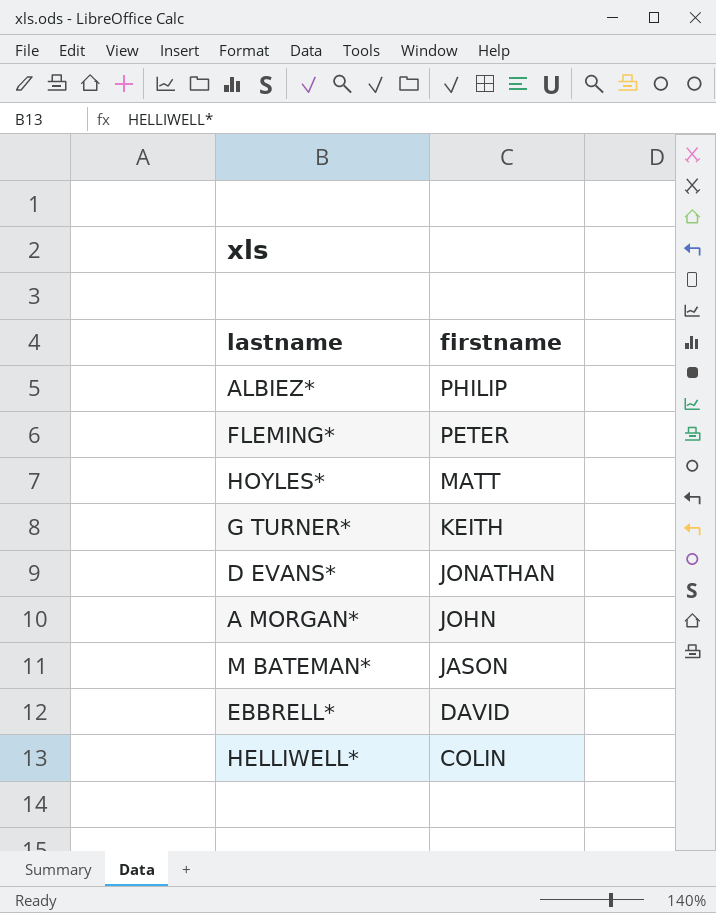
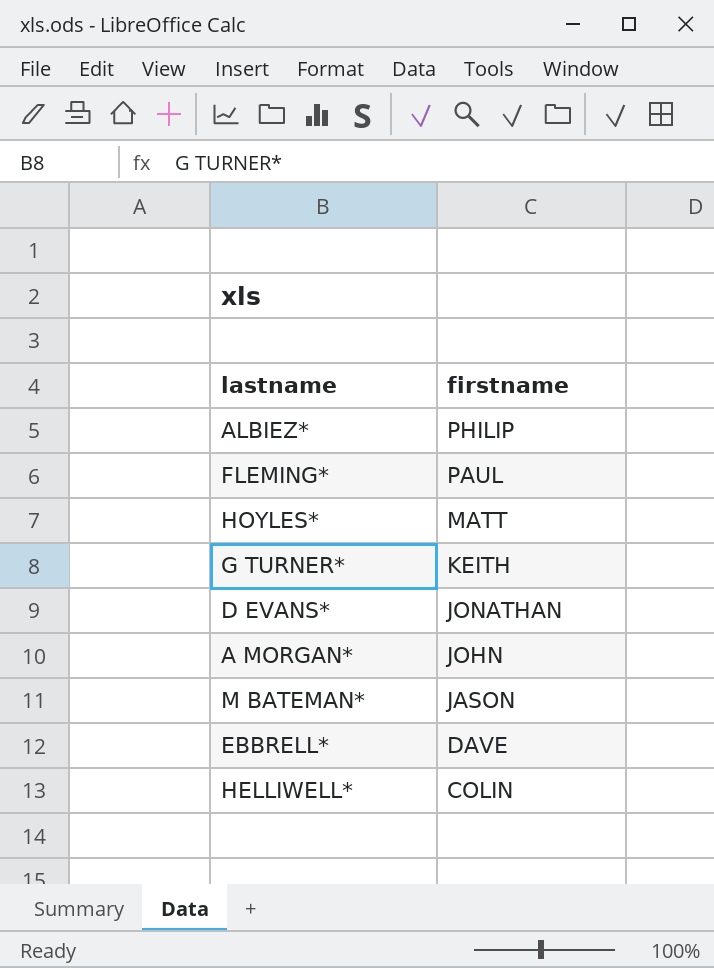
FLEMING* | firstname: PETER -> PAUL
EBBRELL* | firstname: DAVID -> DAVE

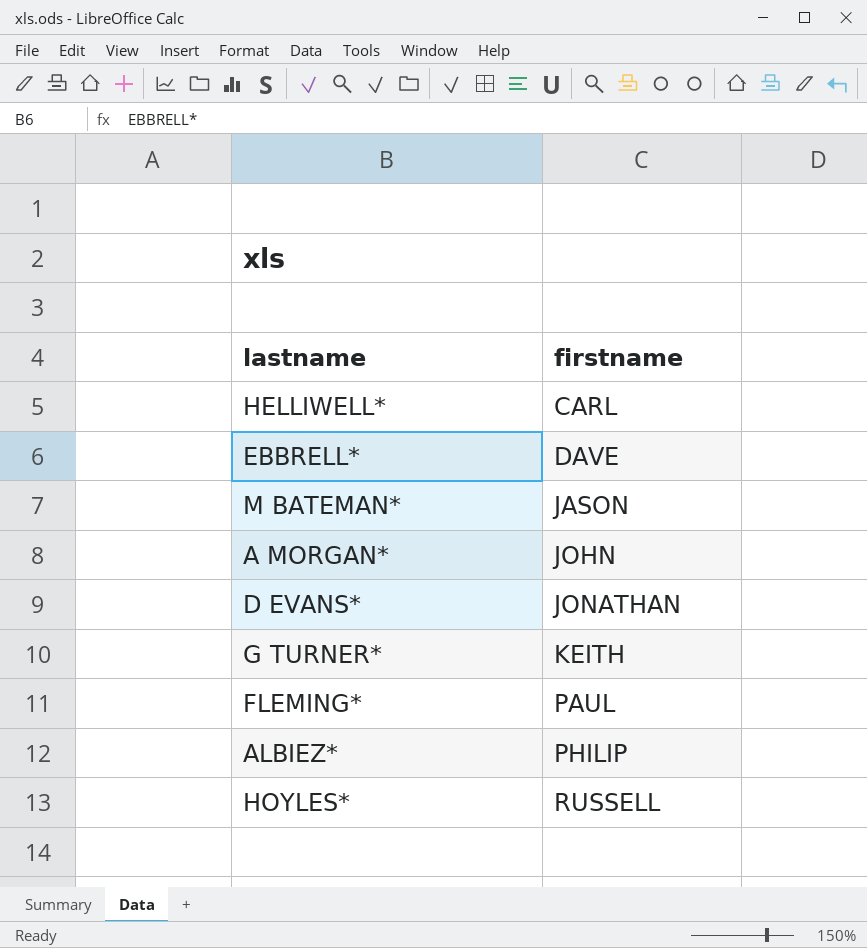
row order: firstname descending -> firstname ascending
HELLIWELL* | firstname: COLIN -> CARL
HOYLES* | firstname: MATT -> RUSSELL

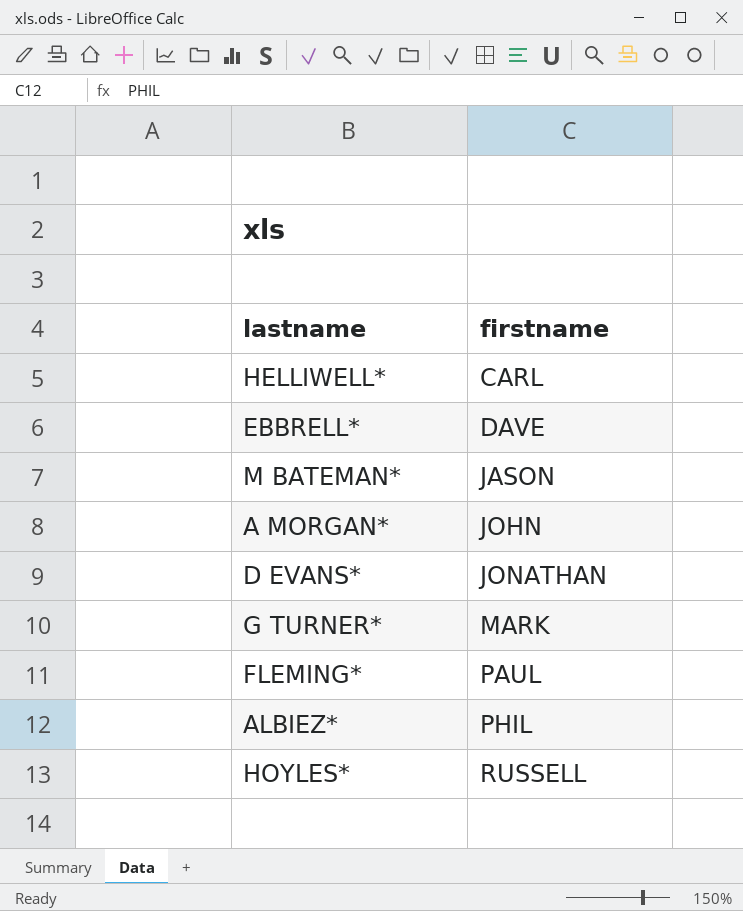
G TURNER* | firstname: KEITH -> MARK
ALBIEZ* | firstname: PHILIP -> PHIL

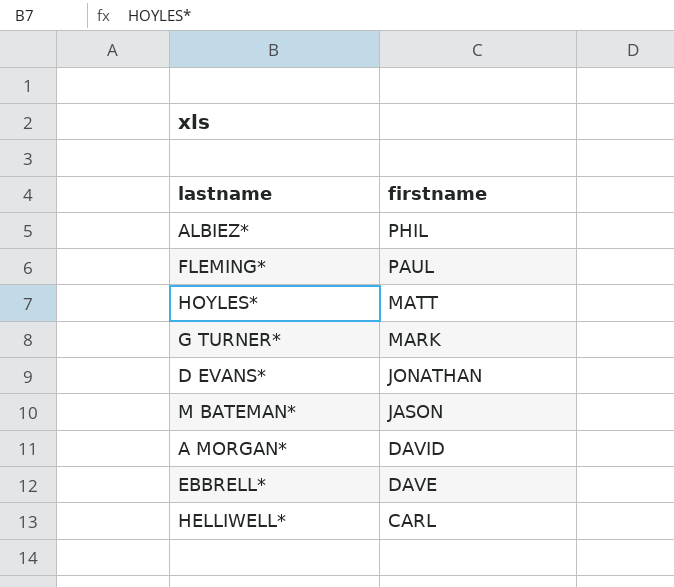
row order: firstname ascending -> firstname descending
HOYLES* | firstname: RUSSELL -> MATT
A MORGAN* | firstname: JOHN -> DAVID

